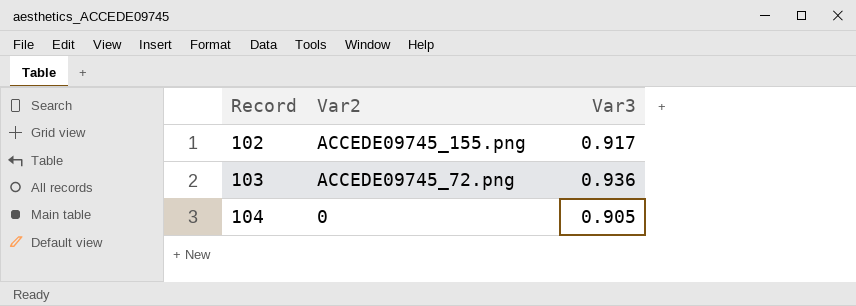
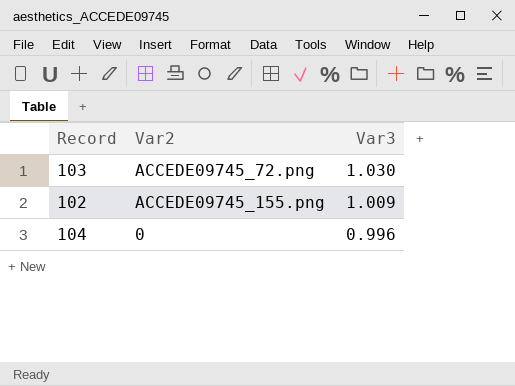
row order: Record ascending -> Var3 descending
103 | Var3: 0.936 -> 1.030
102 | Var3: 0.917 -> 1.009
104 | Var3: 0.905 -> 0.996

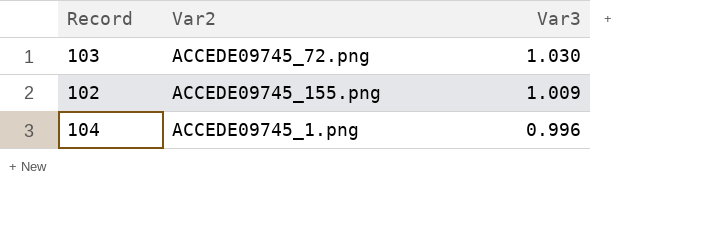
104 | Var2: 0 -> ACCEDE09745_1.png

